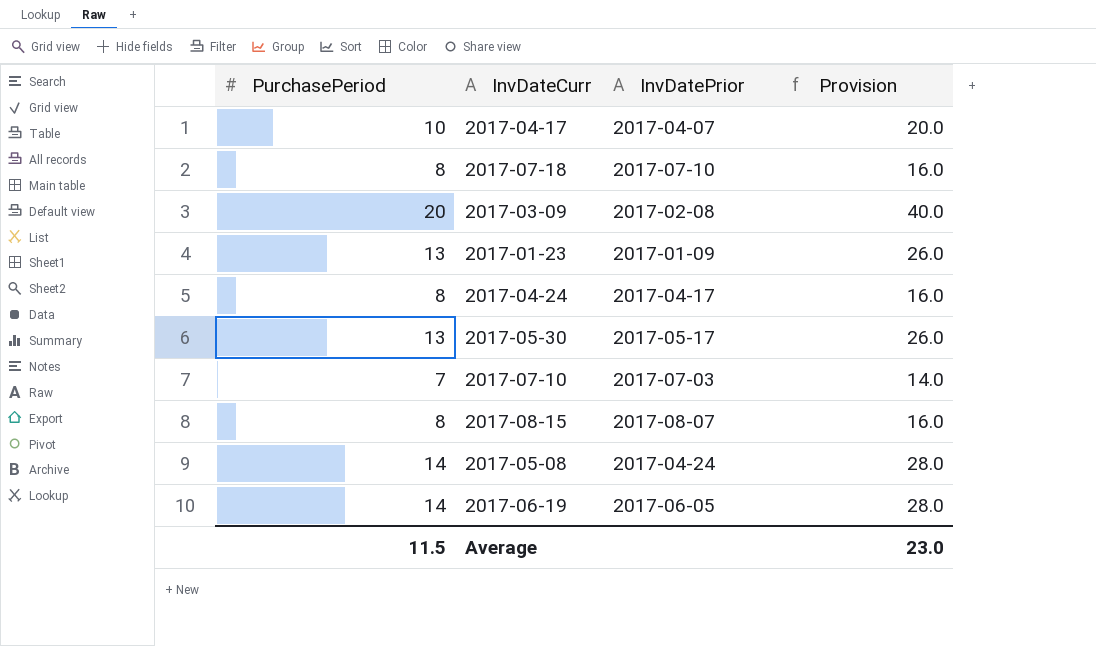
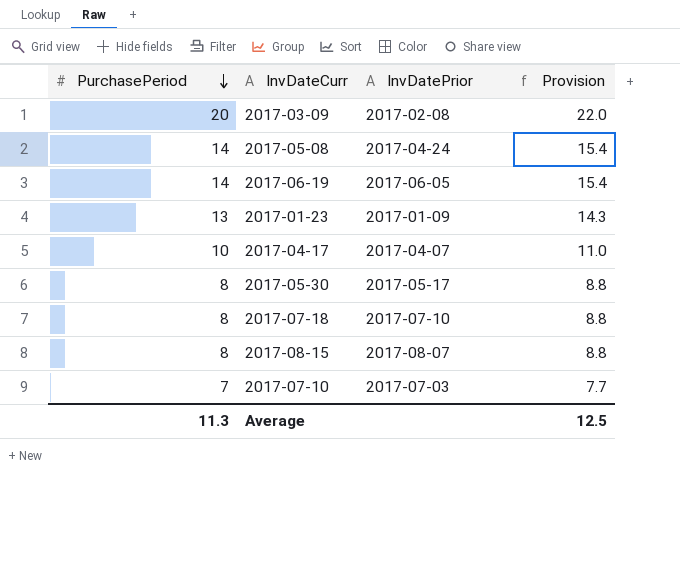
row order: none -> PurchasePeriod descending
column Provision | formula: [PurchasePeriod] * 2 -> [PurchasePeriod] * 1.1
row 2017-04-24: 8 | 2017-04-17 | 16.0 -> none
2017-05-30 | PurchasePeriod: 13 -> 8
Average | PurchasePeriod: 11.5 -> 11.3
Average | Provision: 23.0 -> 12.5

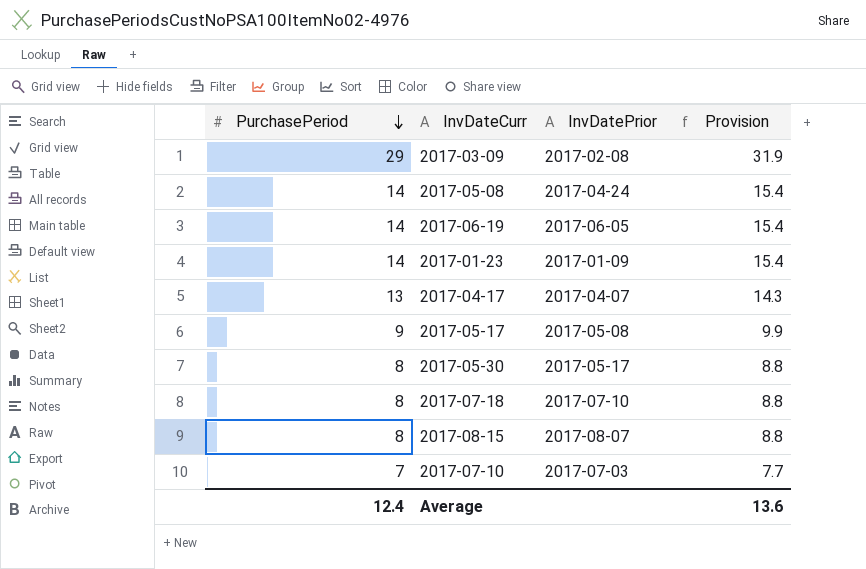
2017-03-09 | PurchasePeriod: 20 -> 29
2017-03-09 | Provision: 22.0 -> 31.9
2017-01-23 | PurchasePeriod: 13 -> 14
2017-01-23 | Provision: 14.3 -> 15.4
2017-04-17 | PurchasePeriod: 10 -> 13
2017-04-17 | Provision: 11.0 -> 14.3
row 2017-05-17: none -> 9 | 2017-05-08 | 9.9
Average | PurchasePeriod: 11.3 -> 12.4
Average | Provision: 12.5 -> 13.6

